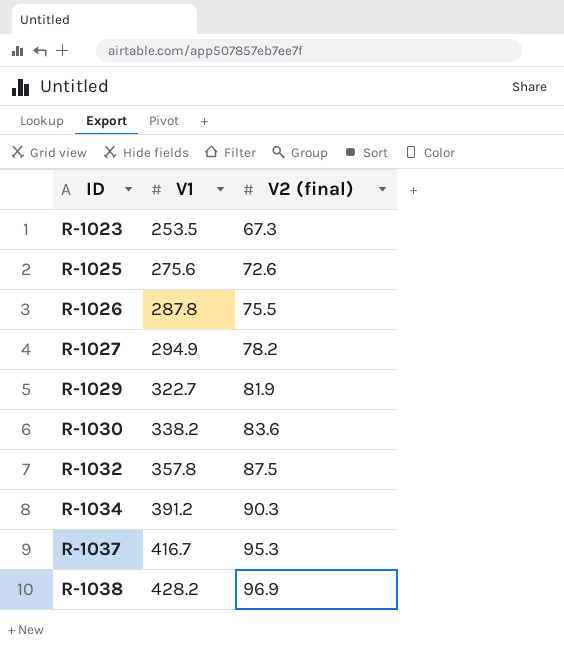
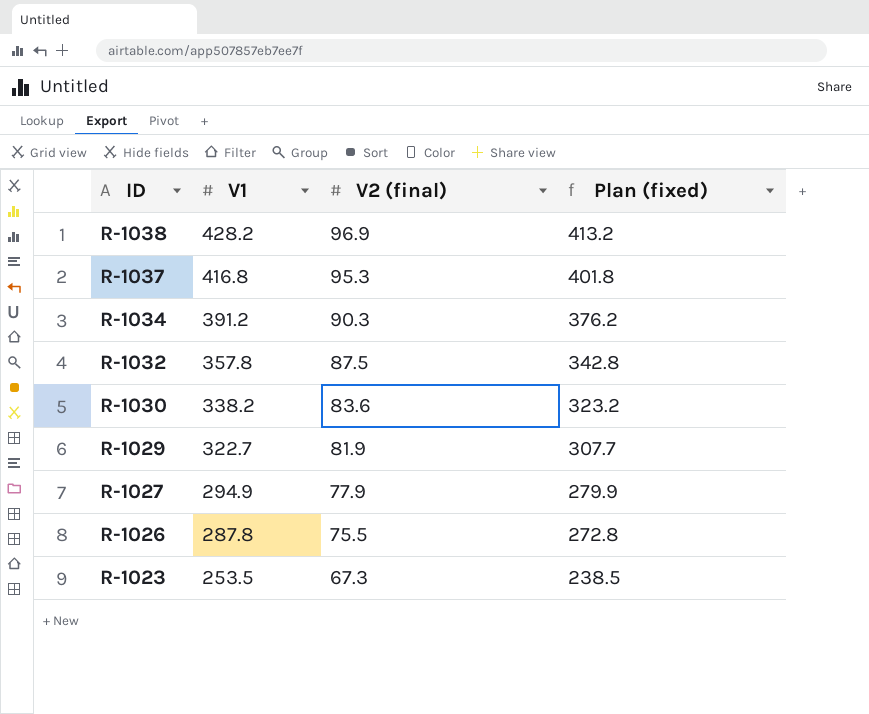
row order: ID ascending -> ID descending
column Plan (fixed) | formula: none -> [V1] - 15
row R-1025: 275.6 | 72.6 -> none
R-1037 | V1: 416.7 -> 416.8
R-1027 | V2 (final): 78.2 -> 77.9

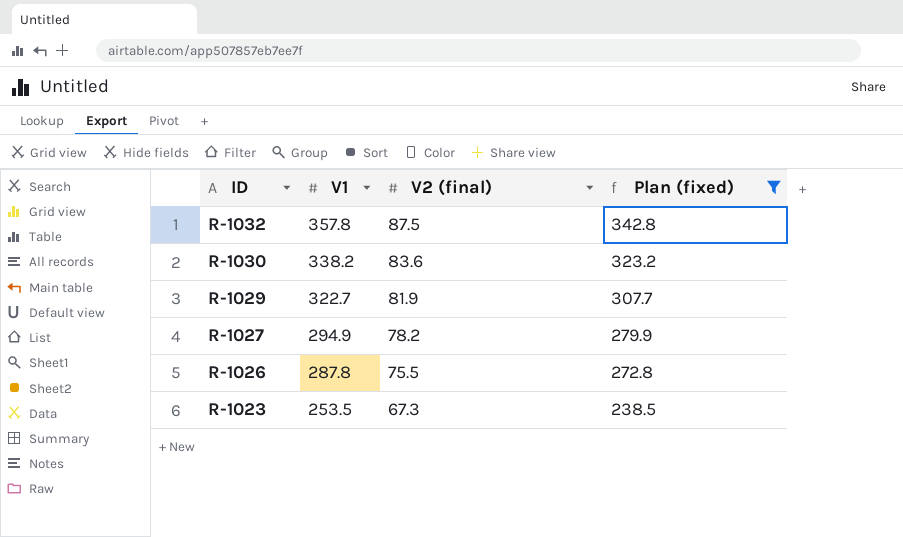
filter: none -> Plan (fixed) <= 342.8
R-1027 | V2 (final): 77.9 -> 78.2

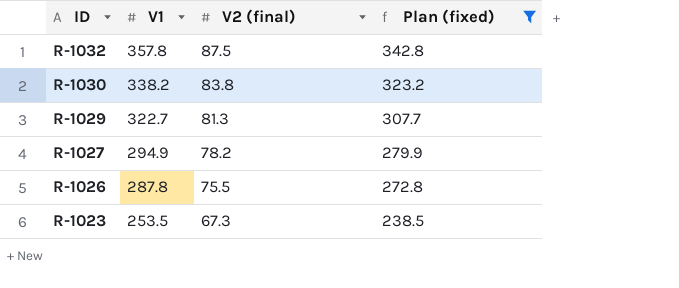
R-1030 | V2 (final): 83.6 -> 83.8
R-1029 | V2 (final): 81.9 -> 81.3

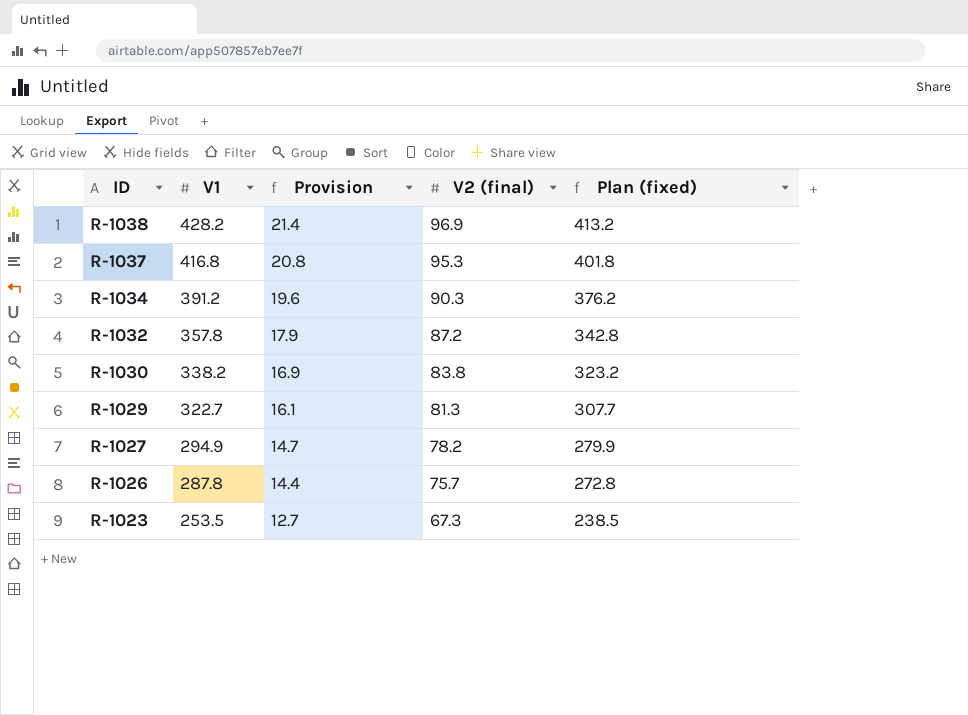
filter: Plan (fixed) <= 342.8 -> none
column Provision | formula: none -> [V1] * 0.05
R-1032 | V2 (final): 87.5 -> 87.2
R-1026 | V2 (final): 75.5 -> 75.7

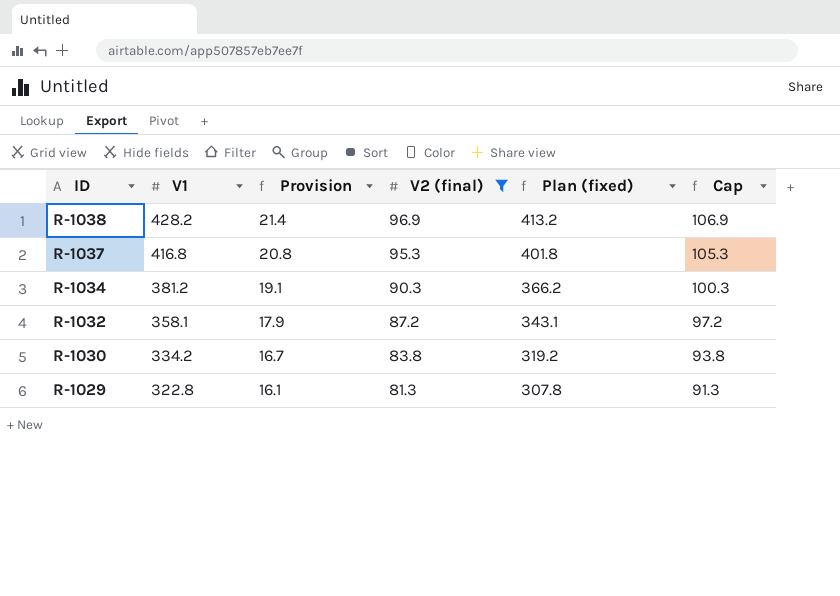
filter: none -> V2 (final) >= 81.3
column Cap | formula: none -> [V2 (final)] + 10
R-1034 | V1: 391.2 -> 381.2
R-1034 | Provision: 19.6 -> 19.1
R-1034 | Plan (fixed): 376.2 -> 366.2
R-1032 | V1: 357.8 -> 358.1
R-1032 | Plan (fixed): 342.8 -> 343.1
R-1030 | V1: 338.2 -> 334.2
R-1030 | Provision: 16.9 -> 16.7
R-1030 | Plan (fixed): 323.2 -> 319.2
R-1029 | V1: 322.7 -> 322.8
R-1029 | Plan (fixed): 307.7 -> 307.8

